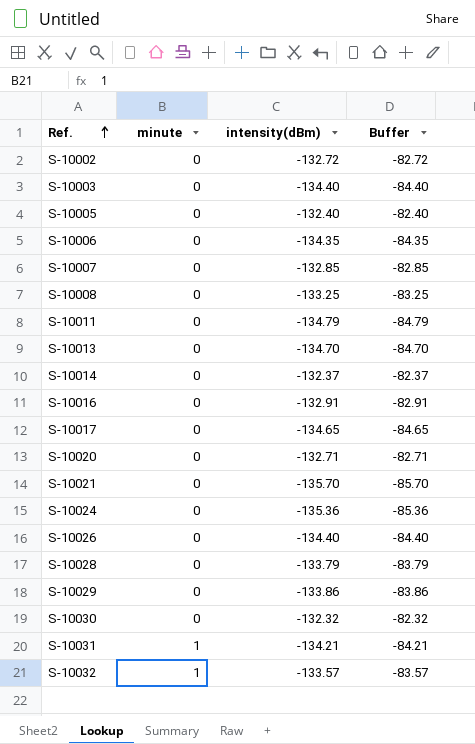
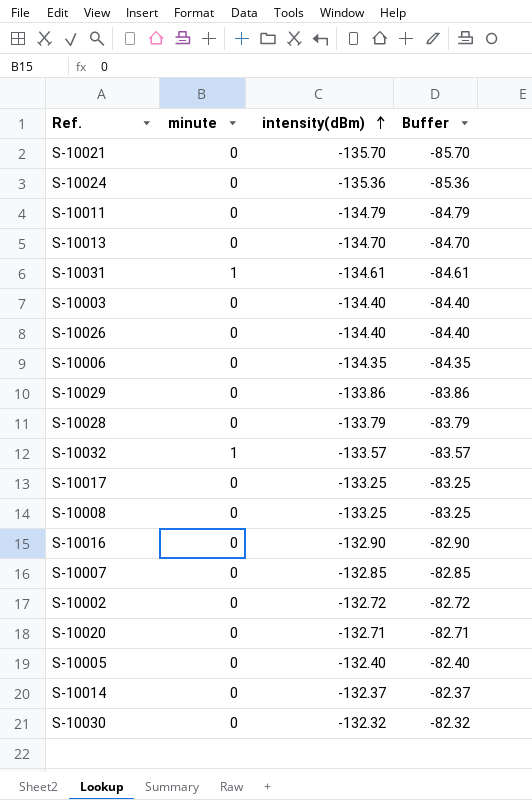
row order: Ref. ascending -> intensity(dBm) ascending
S-10031 | intensity(dBm): -134.21 -> -134.61
S-10031 | Buffer: -84.21 -> -84.61
S-10017 | intensity(dBm): -134.65 -> -133.25
S-10017 | Buffer: -84.65 -> -83.25
S-10016 | intensity(dBm): -132.91 -> -132.90
S-10016 | Buffer: -82.91 -> -82.90

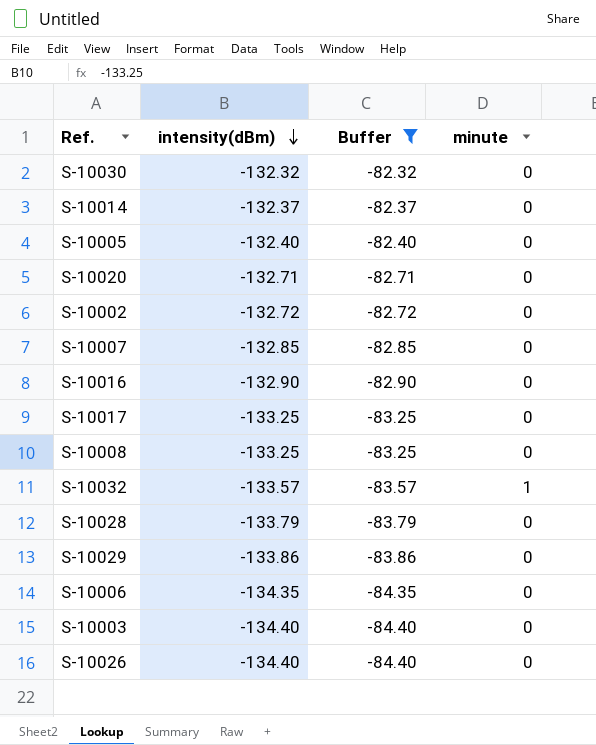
filter: none -> Buffer >= -84.40
row order: intensity(dBm) ascending -> intensity(dBm) descending
column minute | position: 2 -> 4

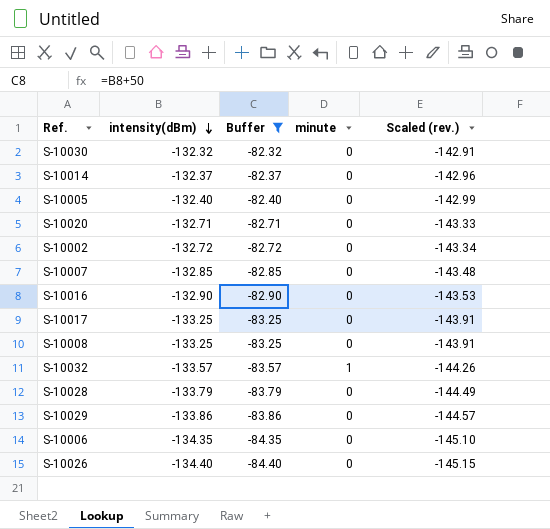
column Scaled (rev.) | formula: none -> [intensity(dBm)] * 1.08
row S-10003: -134.40 | -84.40 | 0 -> none

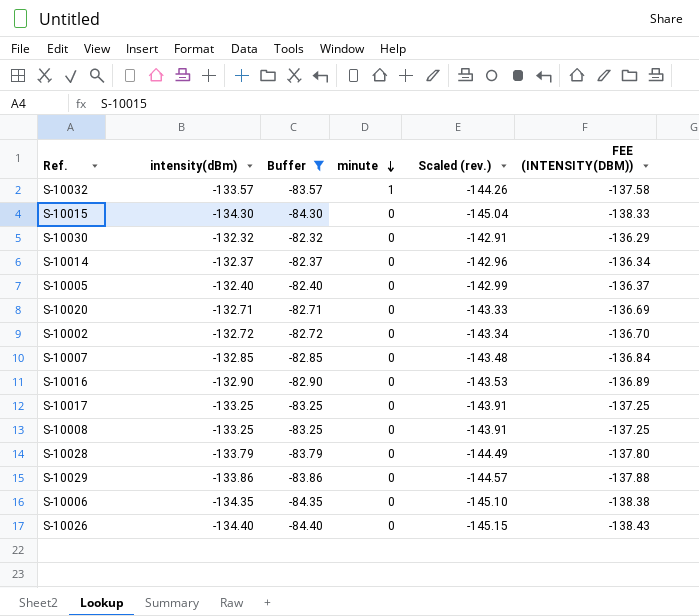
row order: intensity(dBm) descending -> minute descending
column FEE (INTENSITY(DBM)) | formula: none -> [intensity(dBm)] * 1.03
row S-10015: none -> -134.30 | -84.30 | 0 | -145.04 | -138.33

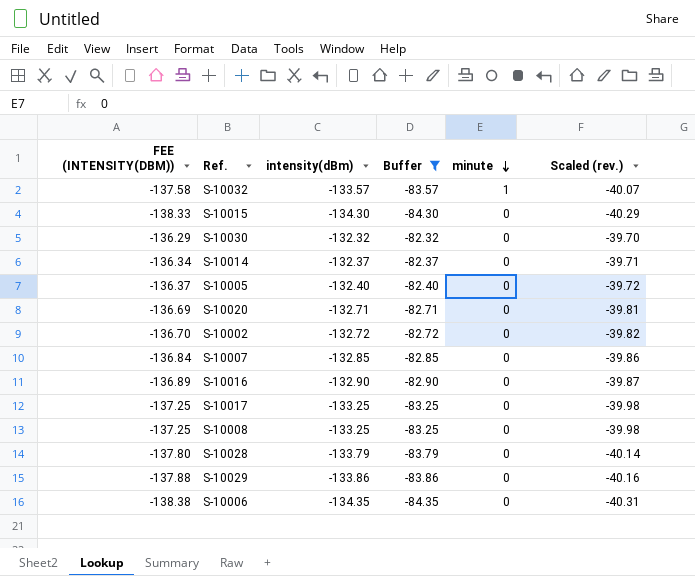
column FEE (INTENSITY(DBM)) | position: 6 -> 1
column Scaled (rev.) | formula: [intensity(dBm)] * 1.08 -> [intensity(dBm)] * 0.3
row S-10026: -134.40 | -84.40 | 0 | -145.15 | -138.43 -> none

